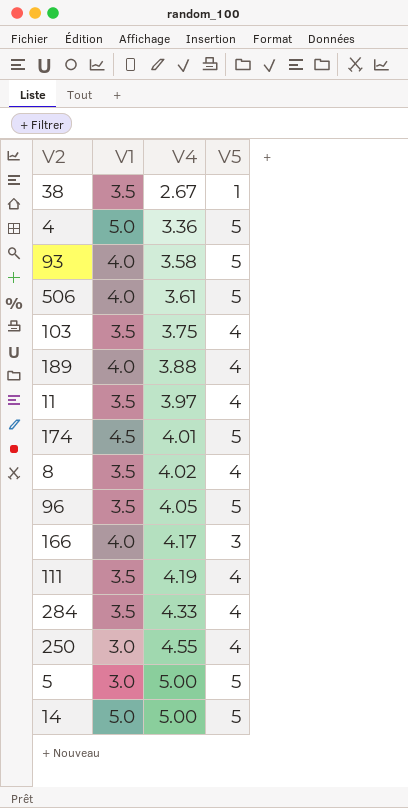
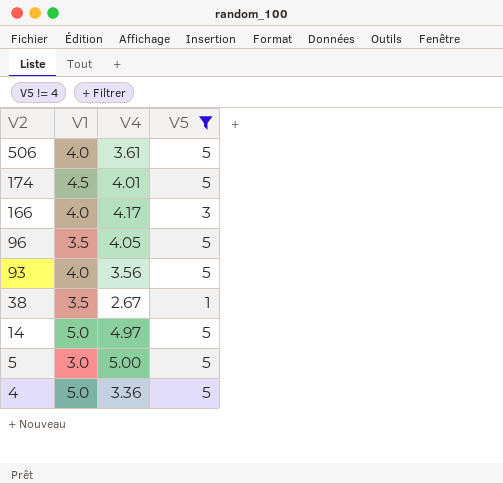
filter: none -> V5 != 4
row order: V4 ascending -> V2 descending
93 | V4: 3.58 -> 3.56
14 | V4: 5.00 -> 4.97

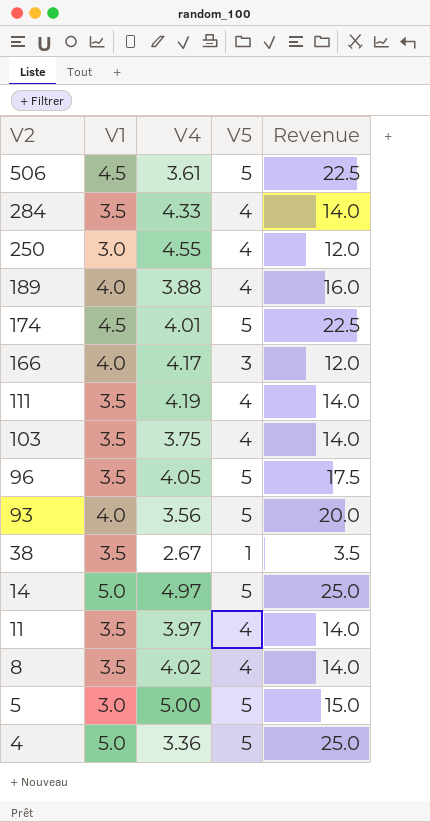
filter: V5 != 4 -> none
column Revenue | formula: none -> [V1] * [V5]
506 | V1: 4.0 -> 4.5

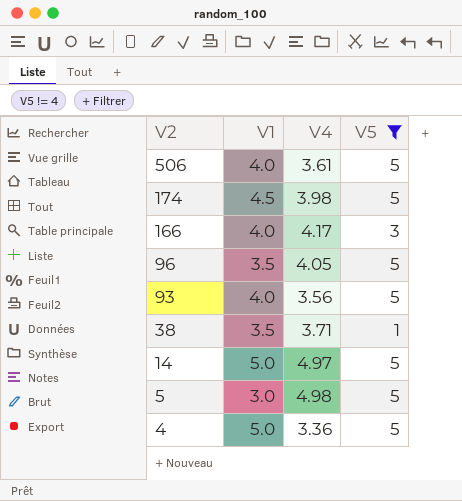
filter: none -> V5 != 4
column Revenue | formula: [V1] * [V5] -> none
506 | V1: 4.5 -> 4.0
174 | V4: 4.01 -> 3.98
38 | V4: 2.67 -> 3.71
5 | V4: 5.00 -> 4.98

